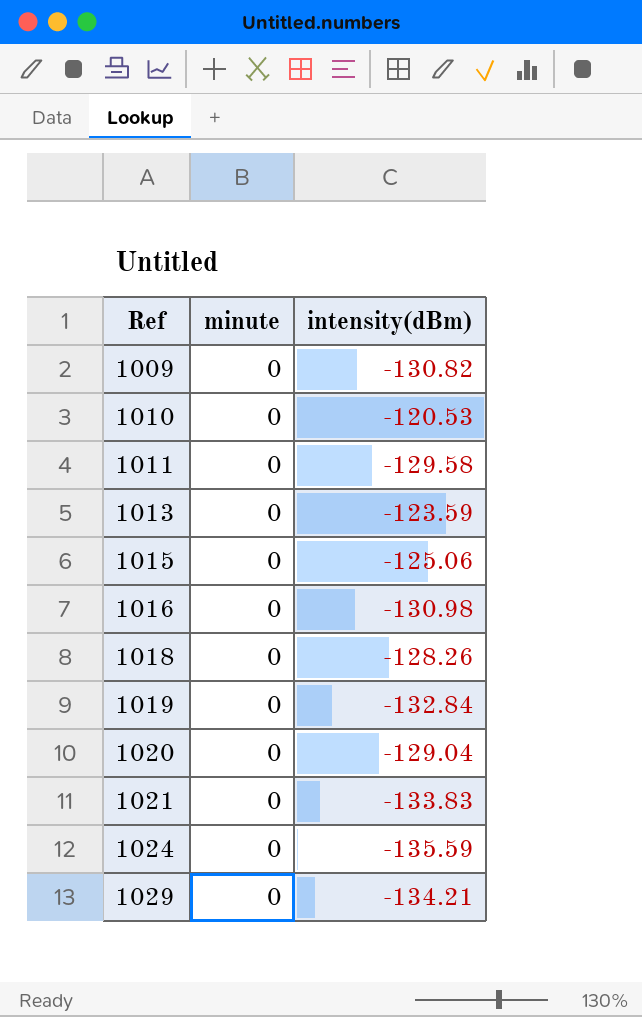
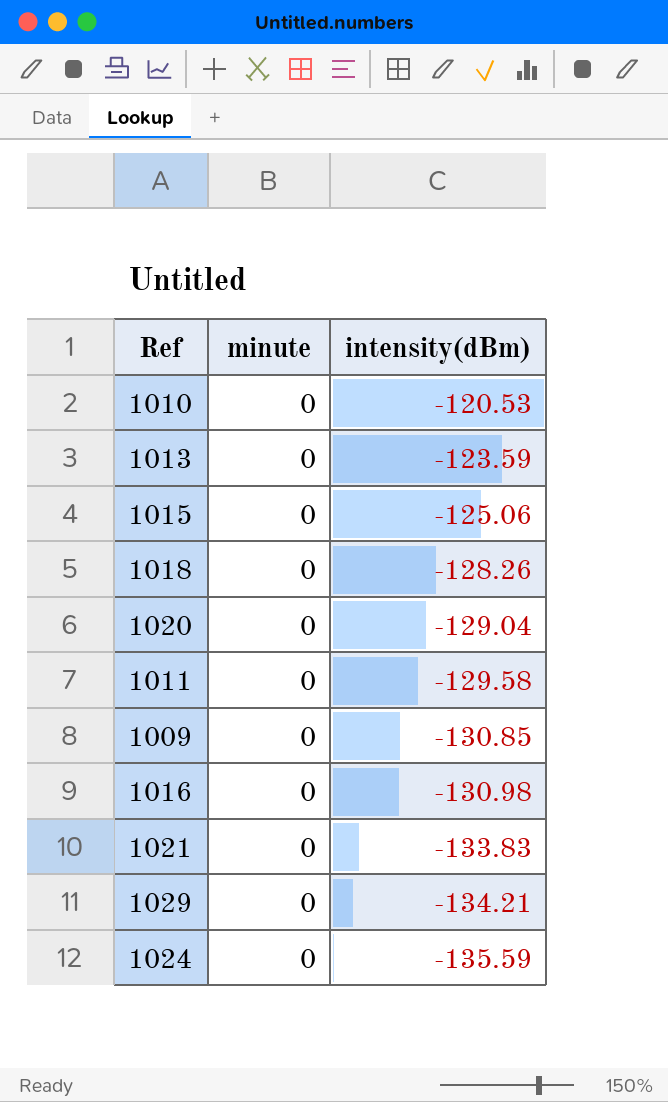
row order: Ref ascending -> intensity(dBm) descending
row 1019: 0 | -132.84 -> none
1009 | intensity(dBm): -130.82 -> -130.85

